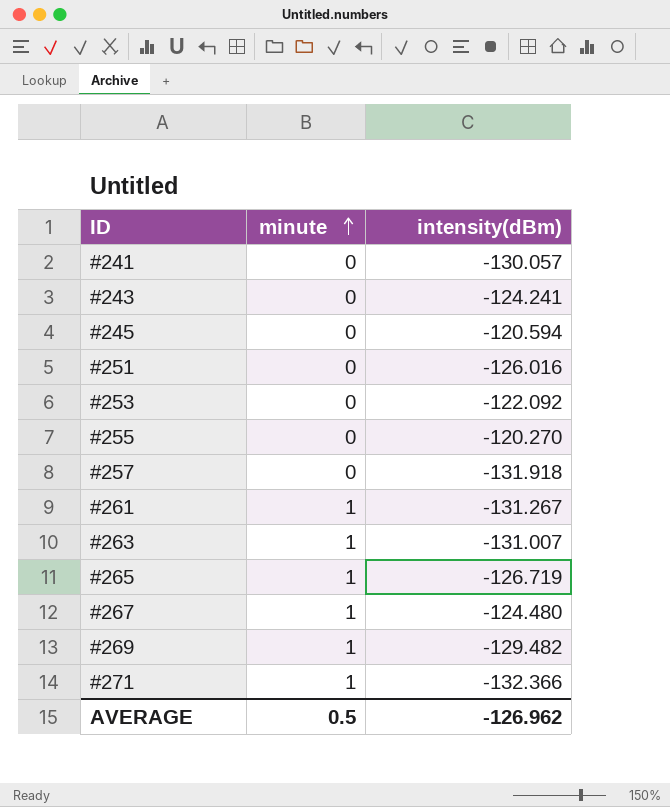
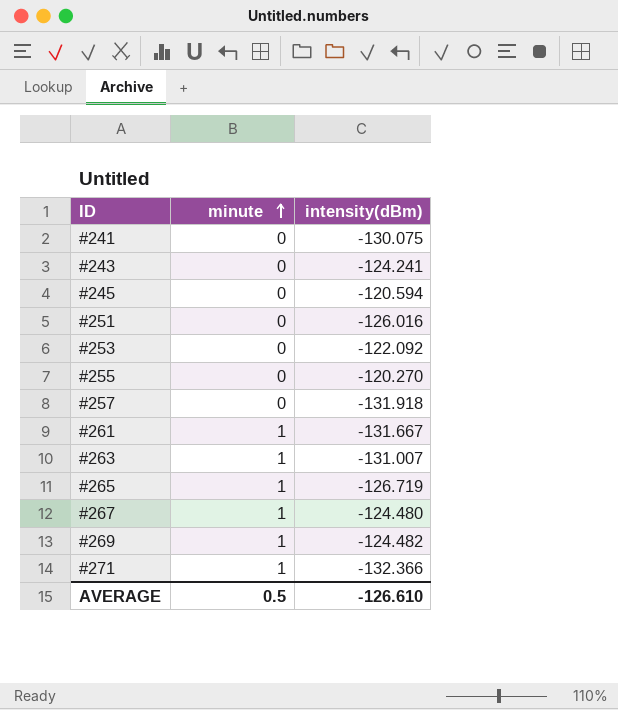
#241 | intensity(dBm): -130.057 -> -130.075
#261 | intensity(dBm): -131.267 -> -131.667
#269 | intensity(dBm): -129.482 -> -124.482
AVERAGE | intensity(dBm): -126.962 -> -126.610

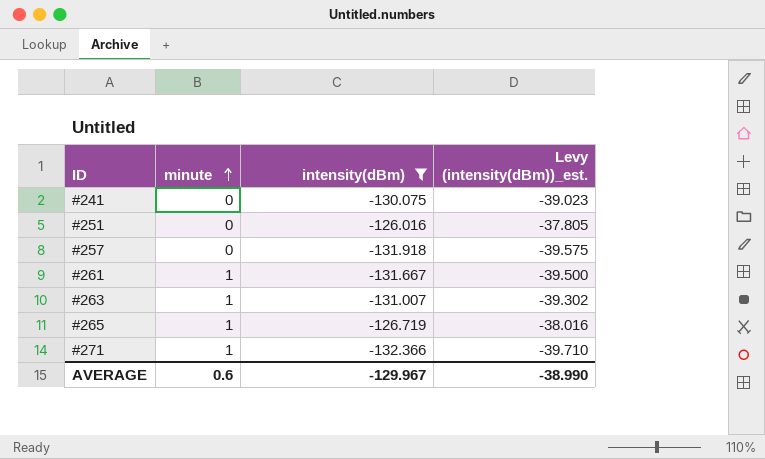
filter: none -> intensity(dBm) <= -126.016
column Levy (intensity(dBm))_est. | formula: none -> [intensity(dBm)] * 0.3
AVERAGE | minute: 0.5 -> 0.6
AVERAGE | intensity(dBm): -126.610 -> -129.967

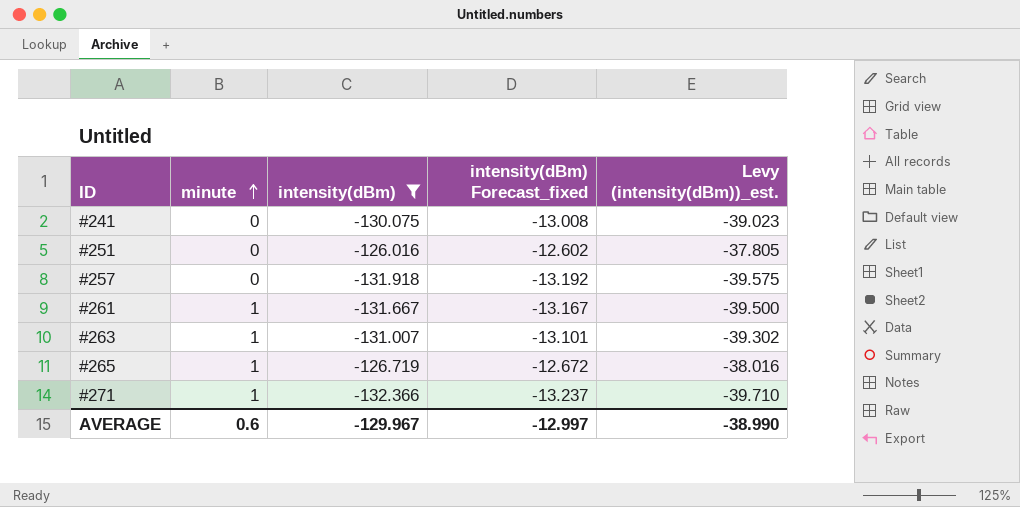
column intensity(dBm) Forecast_fixed | formula: none -> [intensity(dBm)] * 0.1

